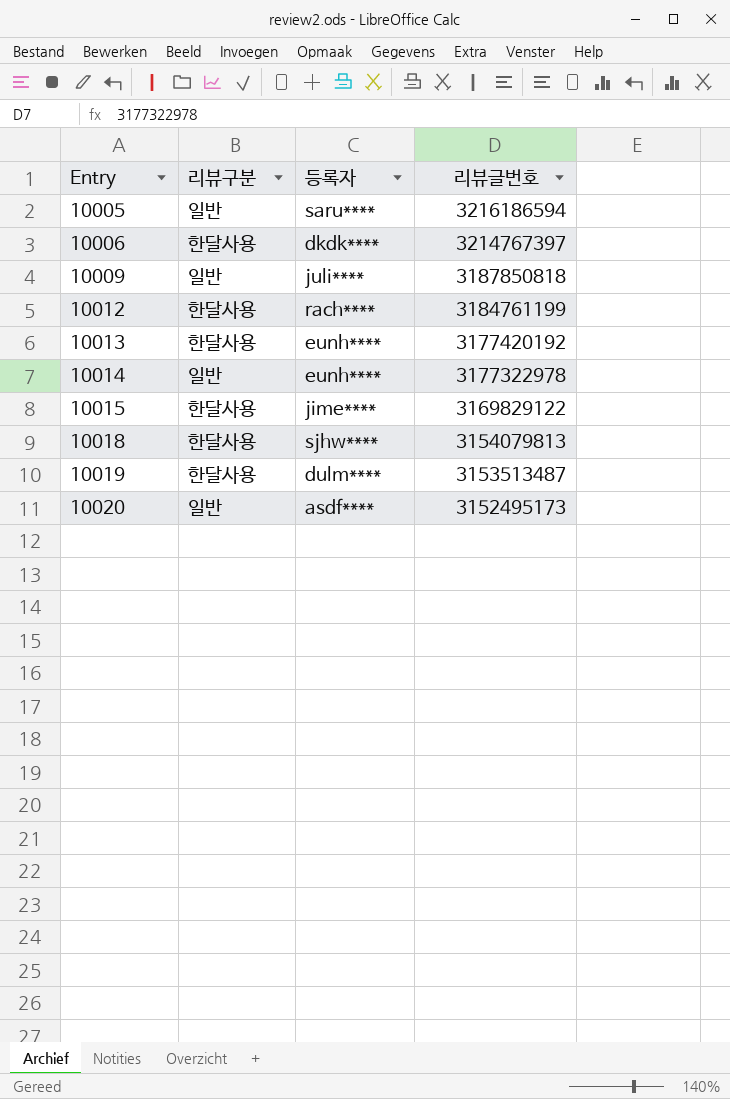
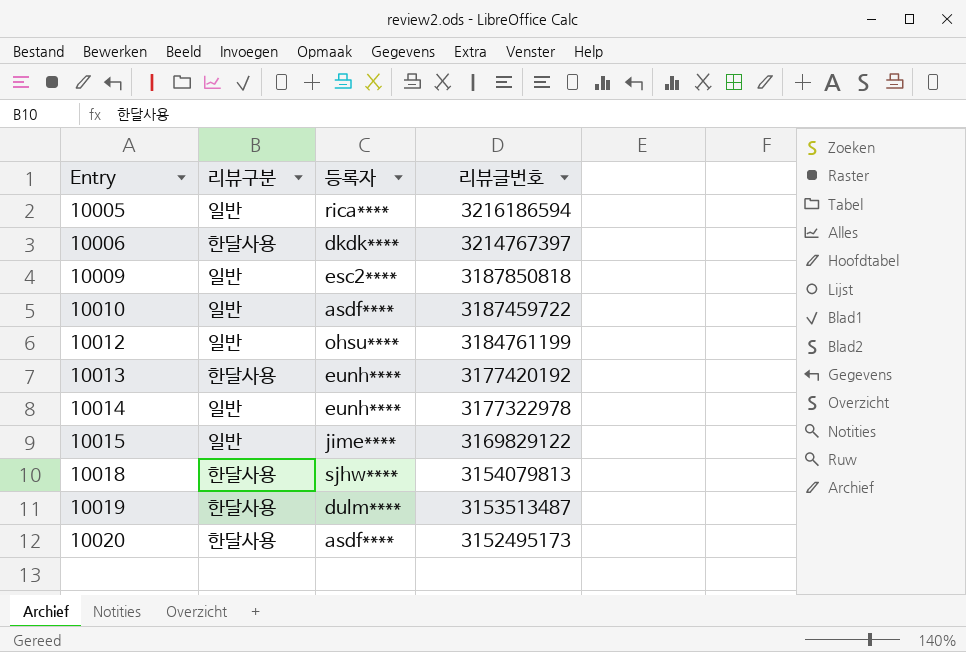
10005 | 등록자: saru**** -> rica****
10009 | 등록자: juli**** -> esc2****
row 10010: none -> 일반 | asdf**** | 3187459722
10012 | 리뷰구분: 한달사용 -> 일반
10012 | 등록자: rach**** -> ohsu****
10015 | 리뷰구분: 한달사용 -> 일반
10020 | 리뷰구분: 일반 -> 한달사용

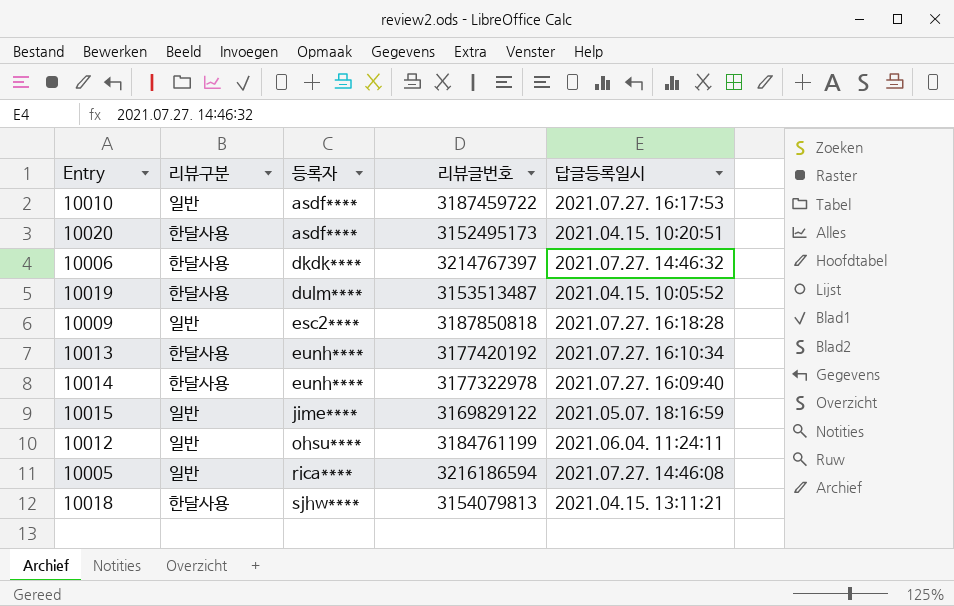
row order: Entry ascending -> 등록자 ascending
column 답글등록일시 | position: none -> 5
10014 | 리뷰구분: 일반 -> 한달사용

